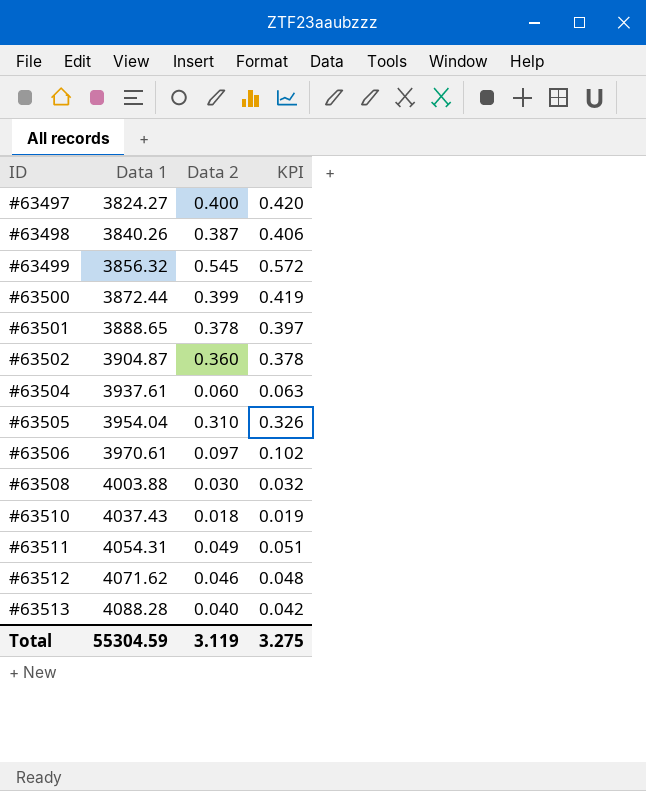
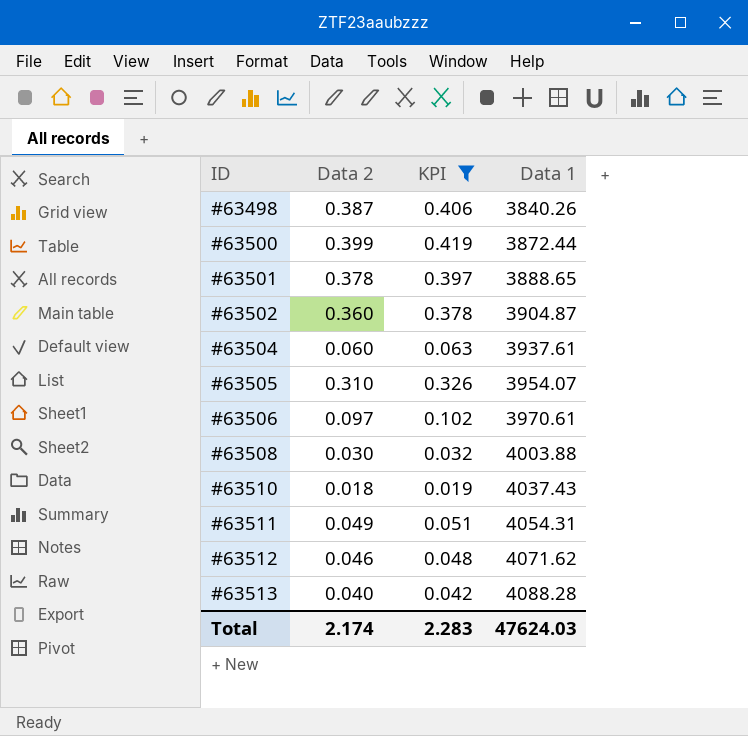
filter: none -> KPI <= 0.419
column Data 1 | position: 2 -> 4
#63505 | Data 1: 3954.04 -> 3954.07
Total | Data 2: 3.119 -> 2.174
Total | KPI: 3.275 -> 2.283
Total | Data 1: 55304.59 -> 47624.03

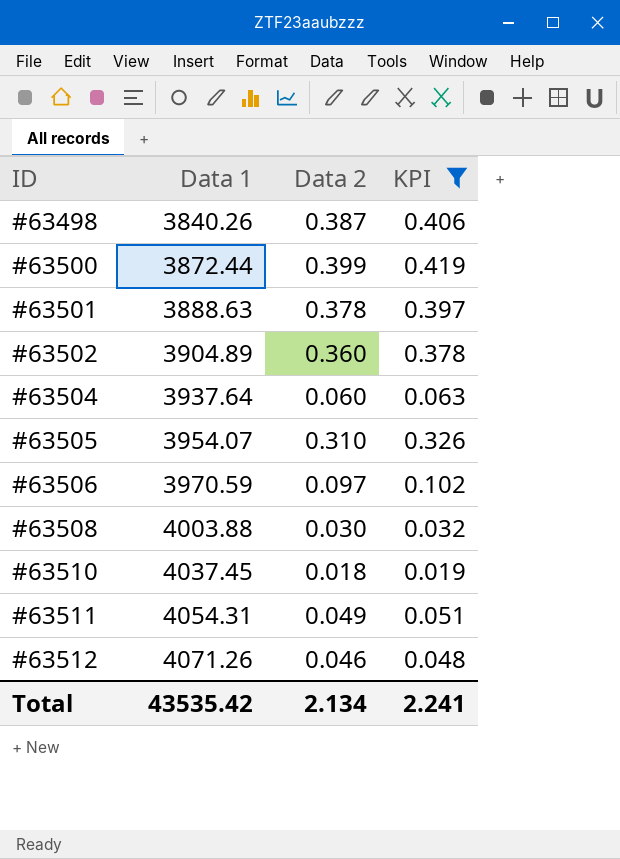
column Data 1 | position: 4 -> 2
row #63513: 0.040 | 0.042 | 4088.28 -> none
#63501 | Data 1: 3888.65 -> 3888.63
#63502 | Data 1: 3904.87 -> 3904.89
#63504 | Data 1: 3937.61 -> 3937.64
#63506 | Data 1: 3970.61 -> 3970.59
#63510 | Data 1: 4037.43 -> 4037.45
#63512 | Data 1: 4071.62 -> 4071.26
Total | Data 1: 47624.03 -> 43535.42
Total | Data 2: 2.174 -> 2.134
Total | KPI: 2.283 -> 2.241

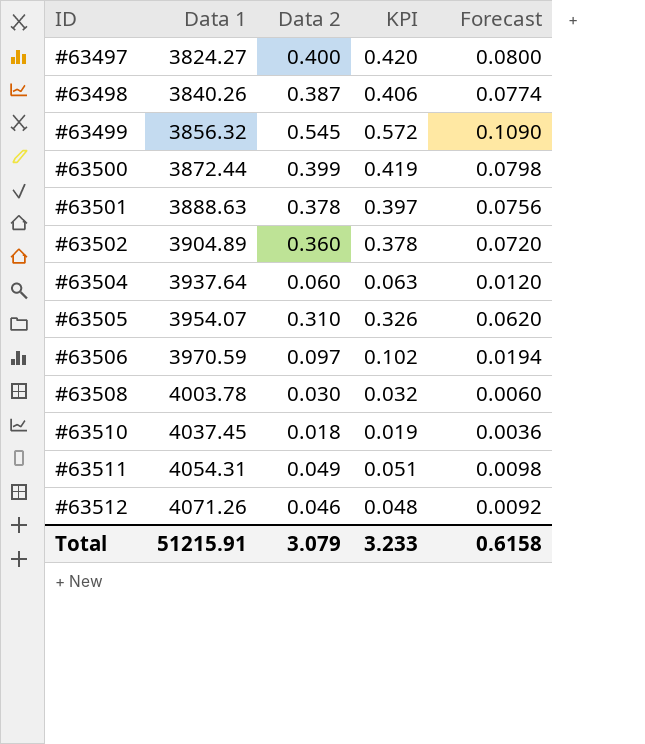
filter: KPI <= 0.419 -> none
column Forecast | formula: none -> [Data 2] * 0.2
#63508 | Data 1: 4003.88 -> 4003.78
Total | Data 1: 43535.42 -> 51215.91
Total | Data 2: 2.134 -> 3.079
Total | KPI: 2.241 -> 3.233

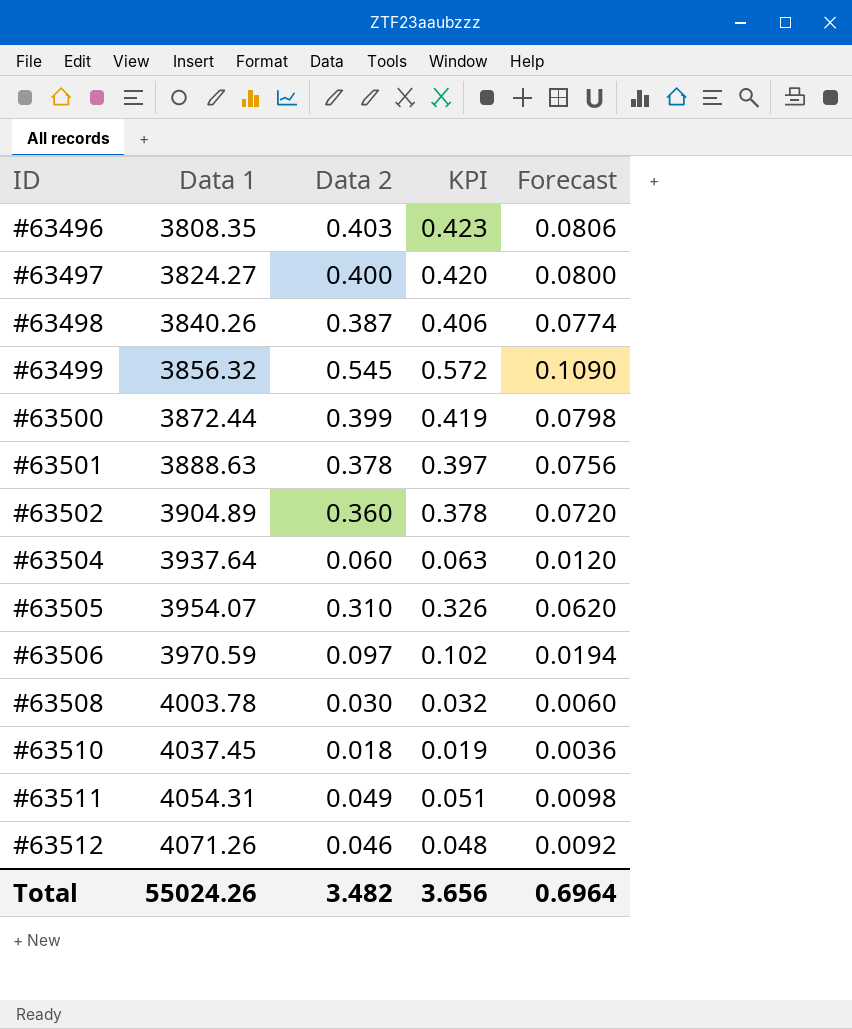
row #63496: none -> 3808.35 | 0.403 | 0.423 | 0.0806
Total | Data 1: 51215.91 -> 55024.26
Total | Data 2: 3.079 -> 3.482
Total | KPI: 3.233 -> 3.656
Total | Forecast: 0.6158 -> 0.6964

